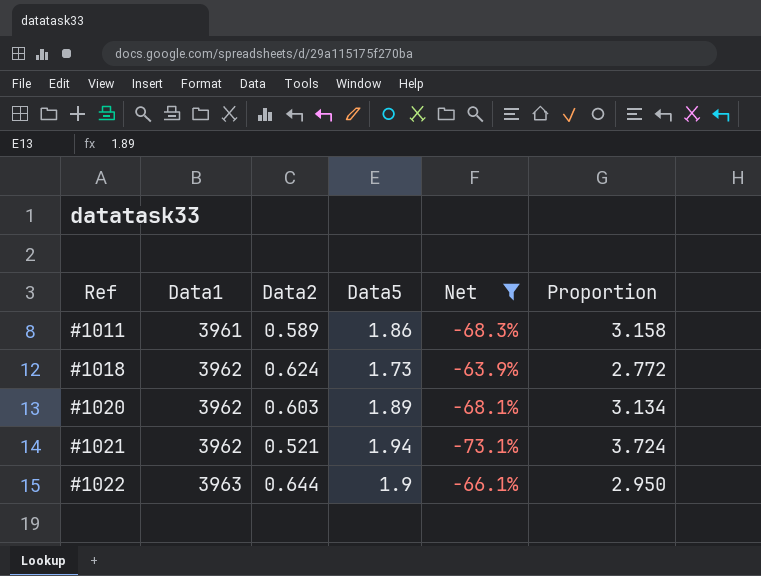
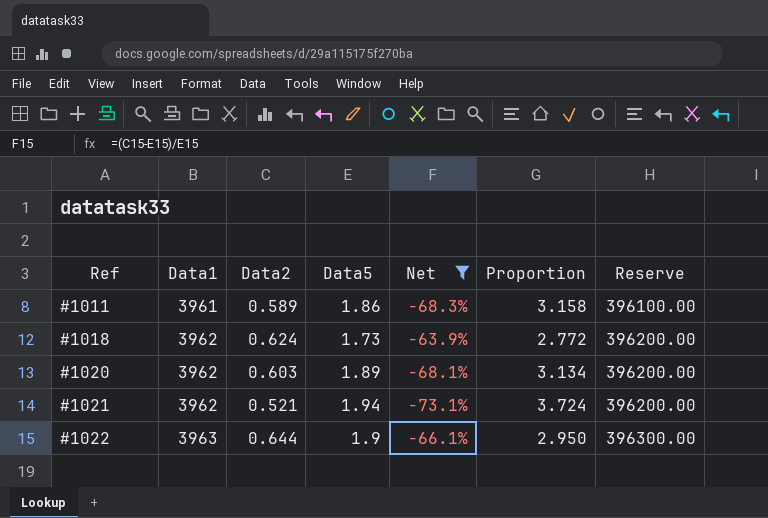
column Reserve | formula: none -> [Data1] * 100

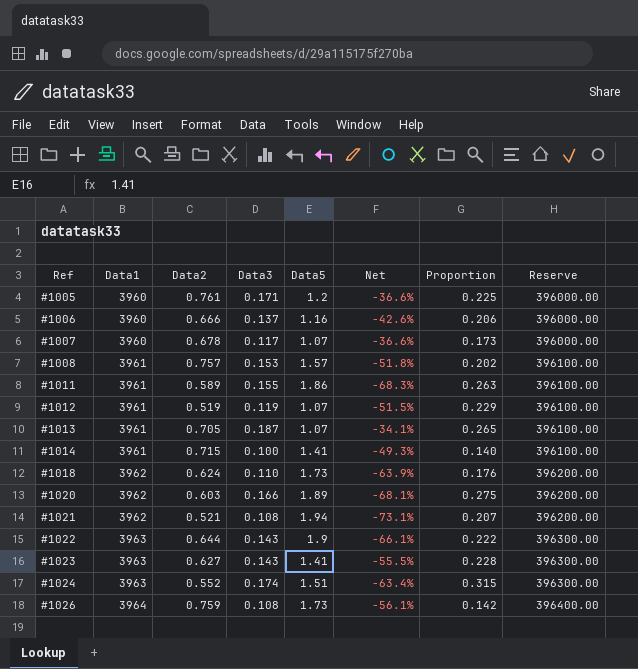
filter: Net <= -63.9% -> none
column Data3 | position: none -> 4
column Proportion | formula: [Data5] / [Data2] -> [Data3] / [Data2]

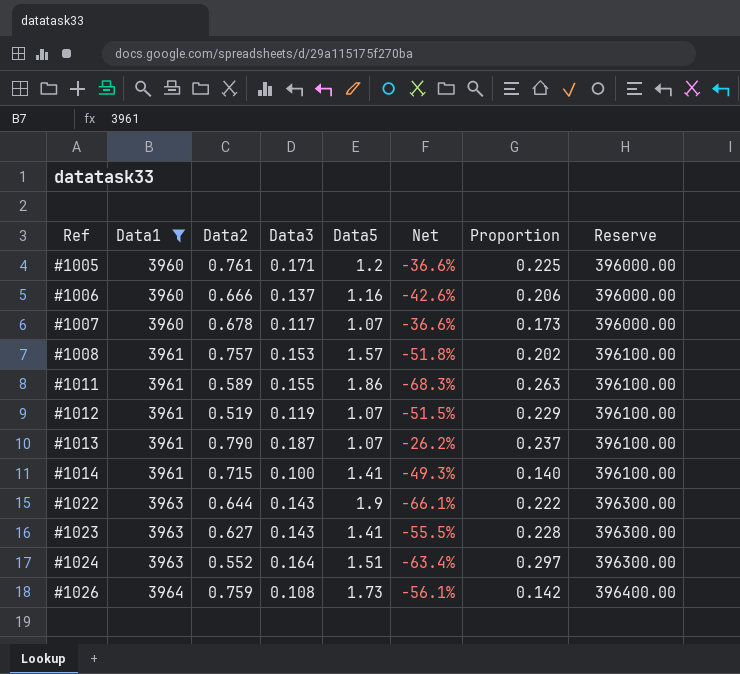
filter: none -> Data1 != 3962
#1013 | Data2: 0.705 -> 0.790
#1013 | Net: -34.1% -> -26.2%
#1013 | Proportion: 0.265 -> 0.237
#1024 | Data3: 0.174 -> 0.164
#1024 | Proportion: 0.315 -> 0.297

